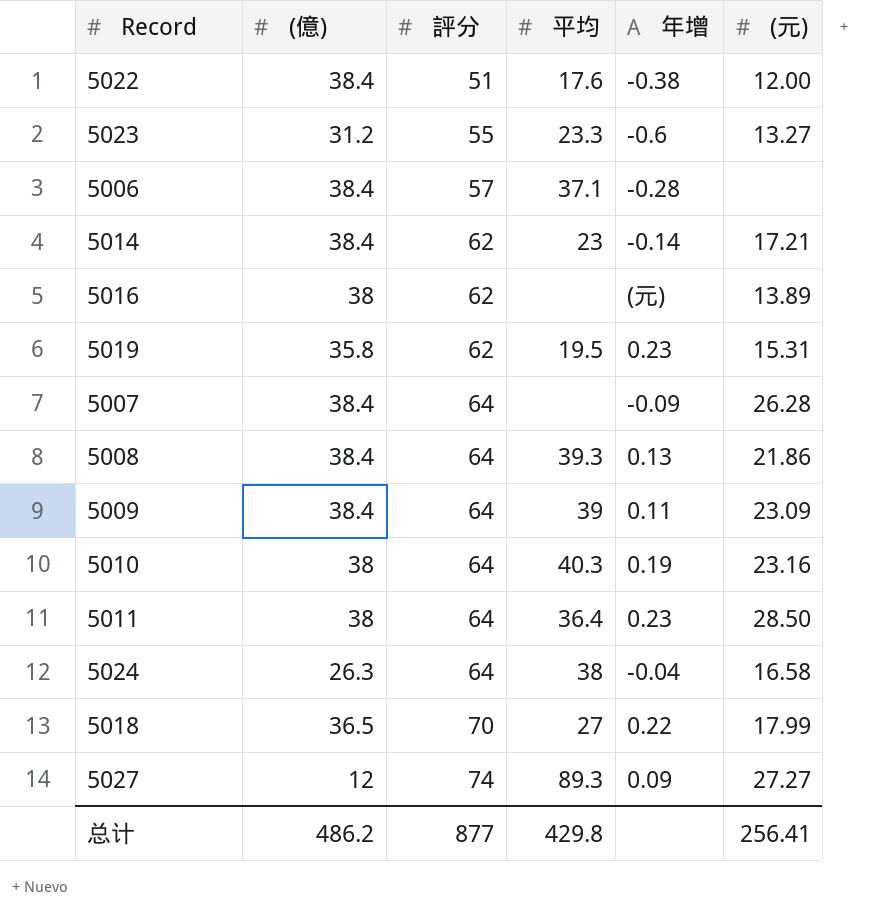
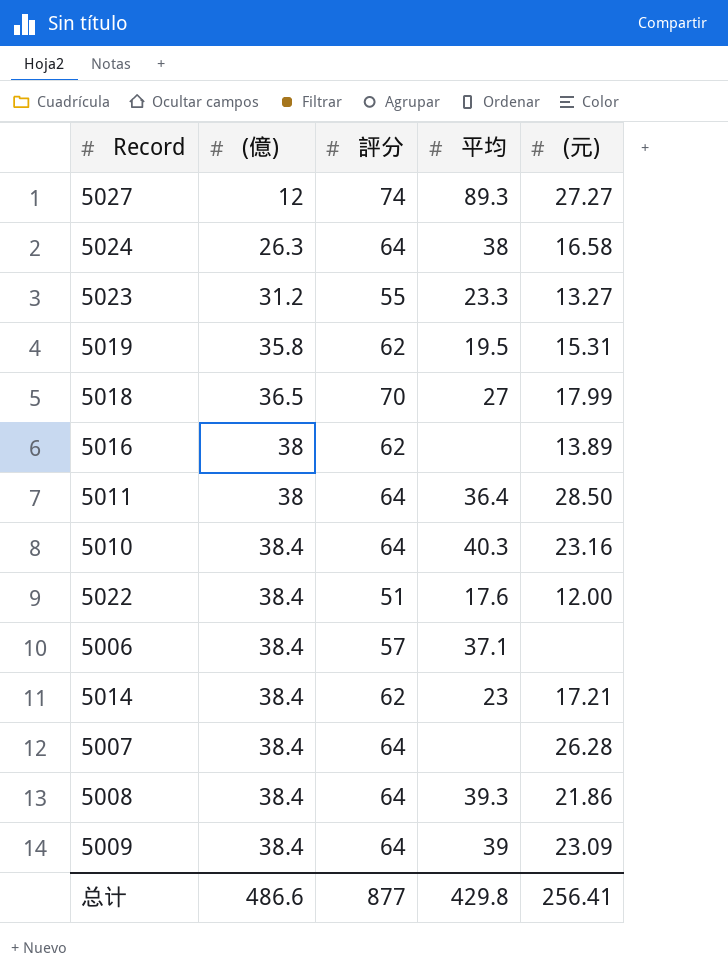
row order: 評分 ascending -> (億) ascending
column 年增 | position: 5 -> none
5010 | (億): 38 -> 38.4
总计 | (億): 486.2 -> 486.6

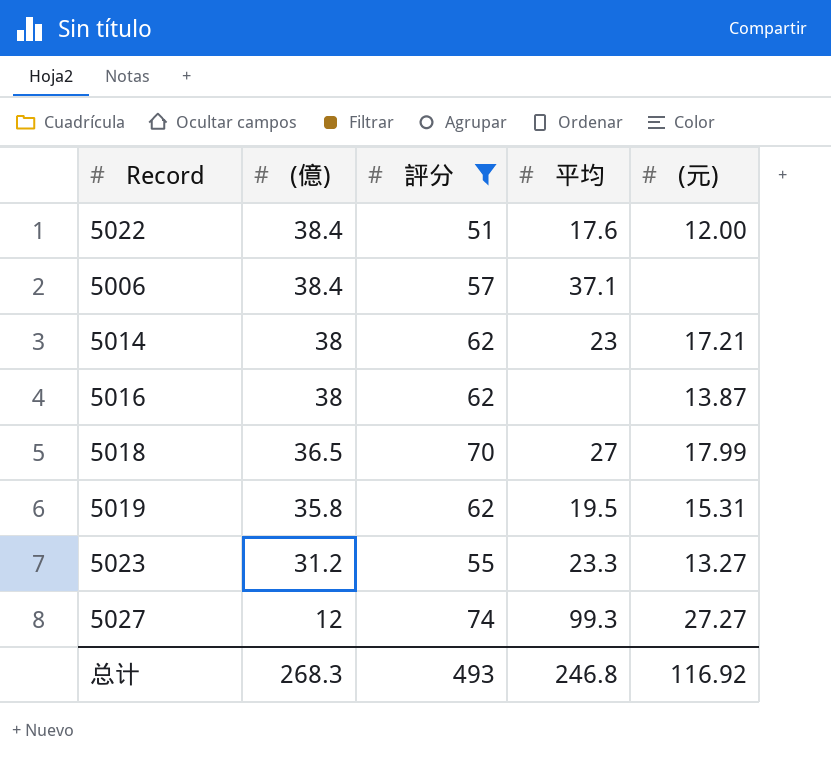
filter: none -> 評分 != 64
row order: (億) ascending -> (億) descending
5014 | (億): 38.4 -> 38
5016 | (元): 13.89 -> 13.87
5027 | 平均: 89.3 -> 99.3
总计 | (億): 486.6 -> 268.3
总计 | 評分: 877 -> 493
总计 | 平均: 429.8 -> 246.8
总计 | (元): 256.41 -> 116.92

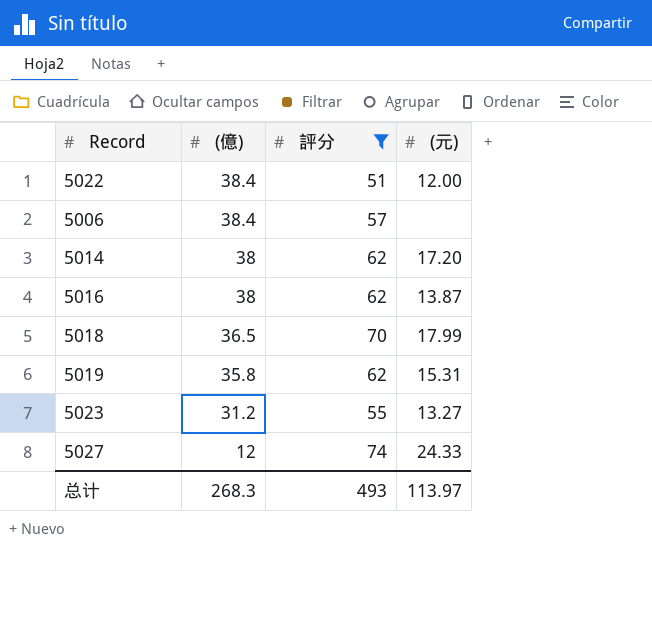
column 平均 | position: 4 -> none
5014 | (元): 17.21 -> 17.20
5027 | (元): 27.27 -> 24.33
总计 | (元): 116.92 -> 113.97

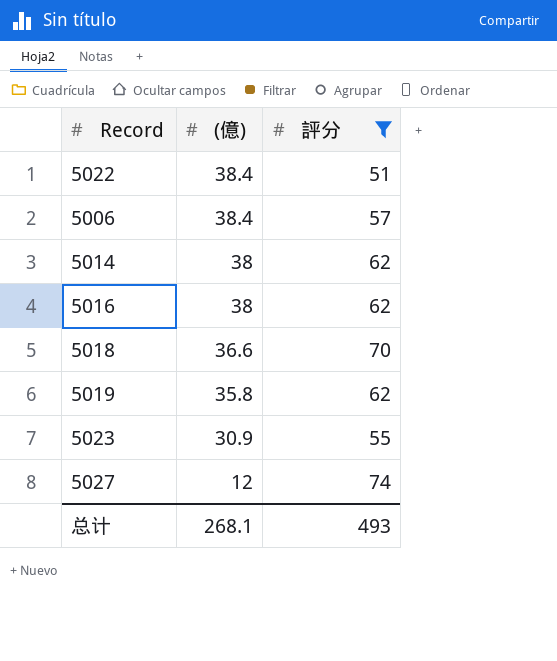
column (元) | position: 4 -> none
5018 | (億): 36.5 -> 36.6
5023 | (億): 31.2 -> 30.9
总计 | (億): 268.3 -> 268.1

